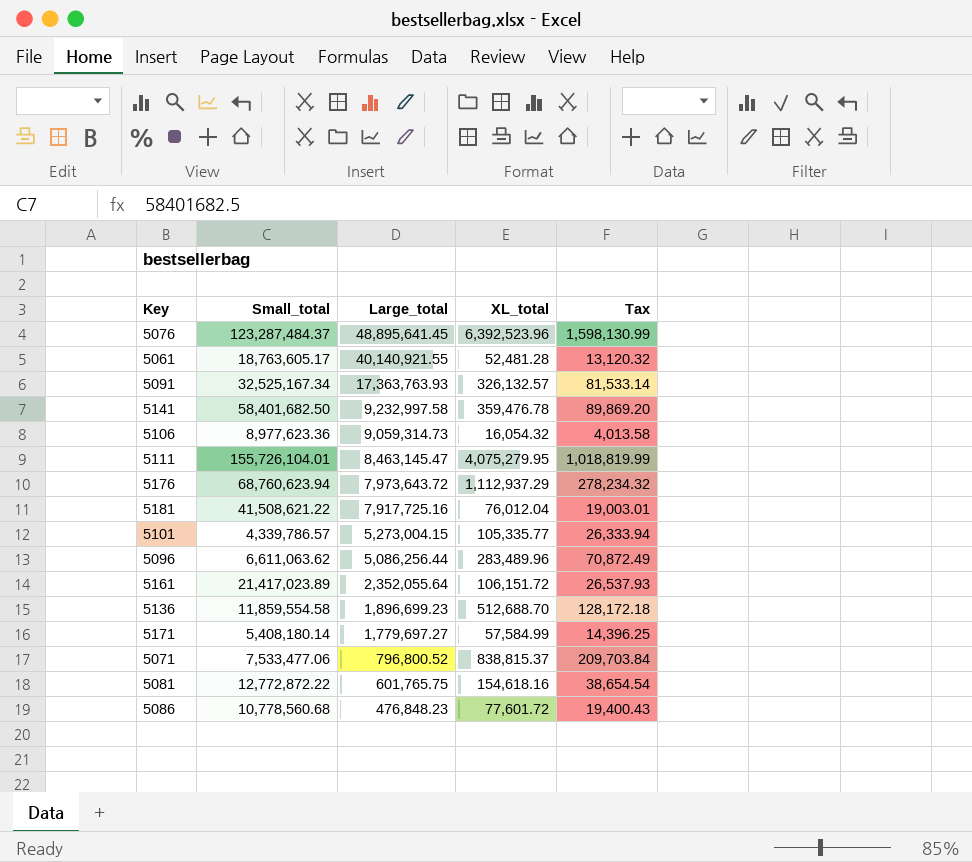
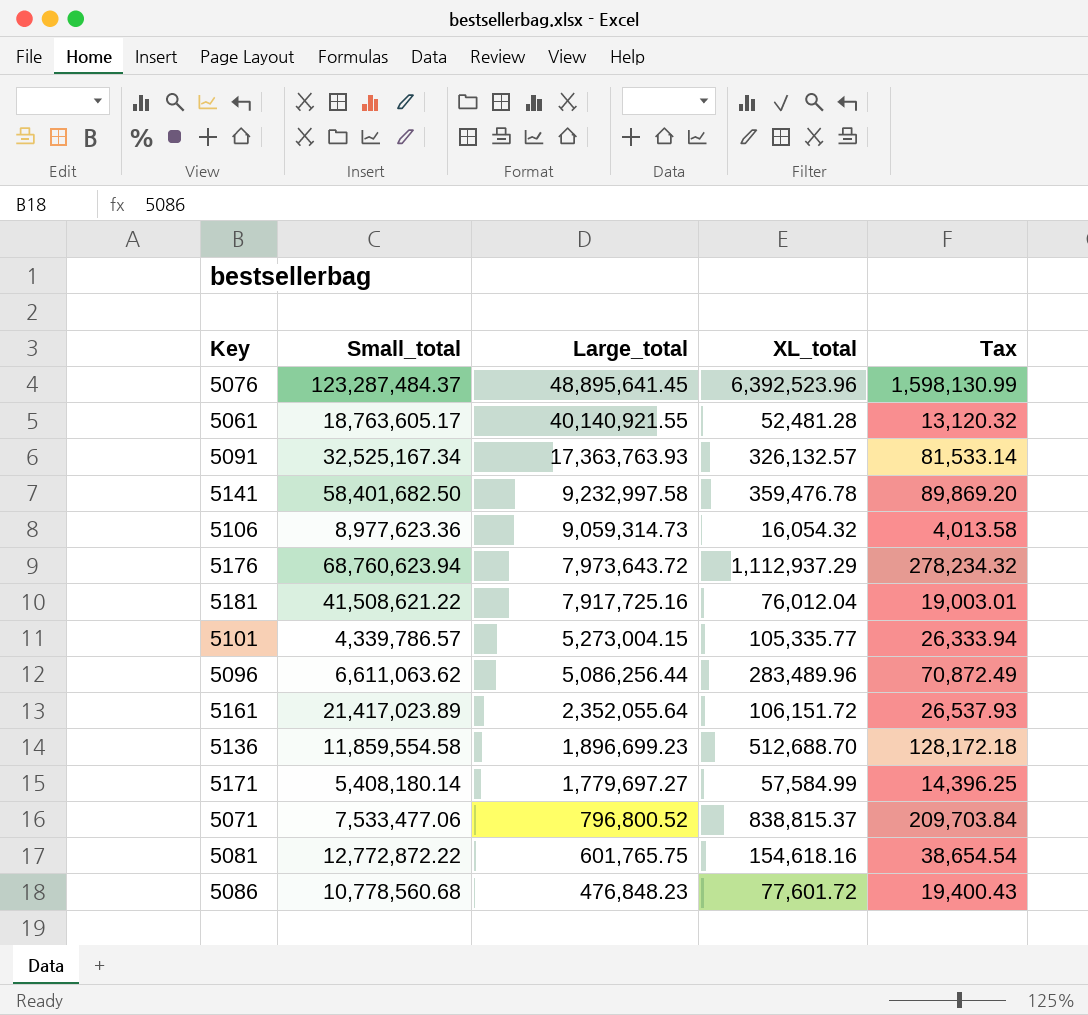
row 5111: 155,726,104.01 | 8,463,145.47 | 4,075,279.95 | 1,018,819.99 -> none

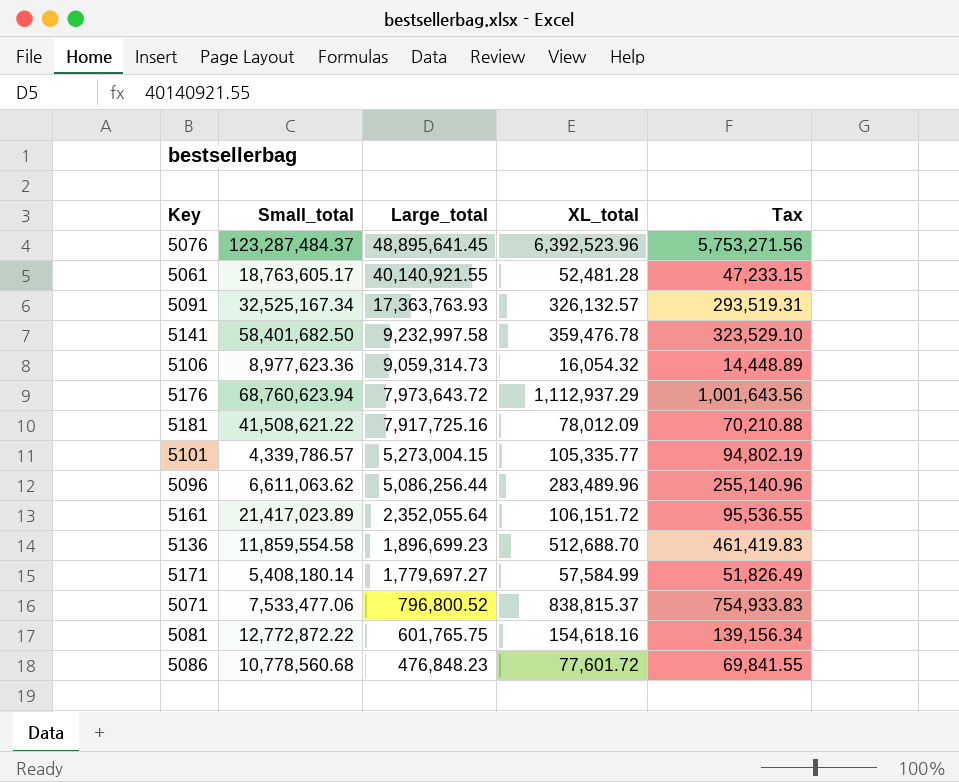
column Tax | formula: [XL_total] * 0.25 -> [XL_total] * 0.9
5181 | XL_total: 76,012.04 -> 78,012.09

